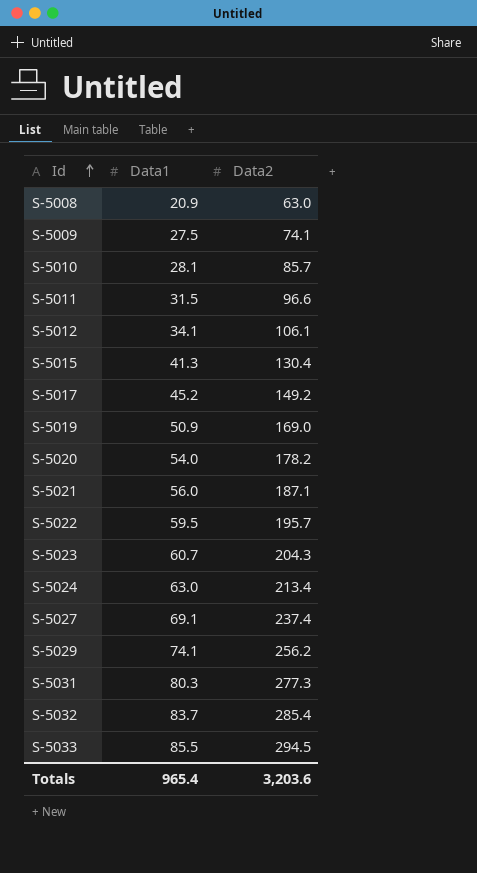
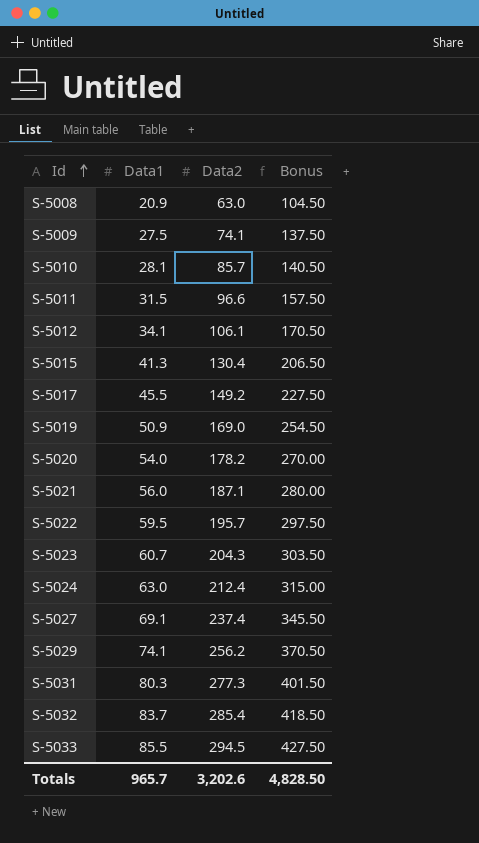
column Bonus | formula: none -> [Data1] * 5
S-5017 | Data1: 45.2 -> 45.5
S-5024 | Data2: 213.4 -> 212.4
Totals | Data1: 965.4 -> 965.7
Totals | Data2: 3,203.6 -> 3,202.6

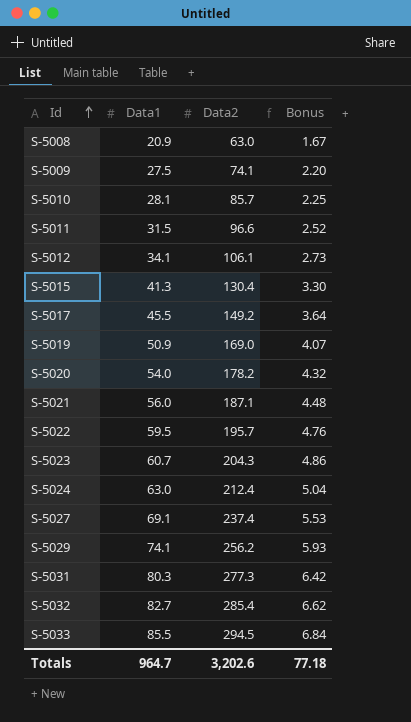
column Bonus | formula: [Data1] * 5 -> [Data1] * 0.08
S-5032 | Data1: 83.7 -> 82.7
Totals | Data1: 965.7 -> 964.7
Totals | Bonus: 4,828.50 -> 77.18

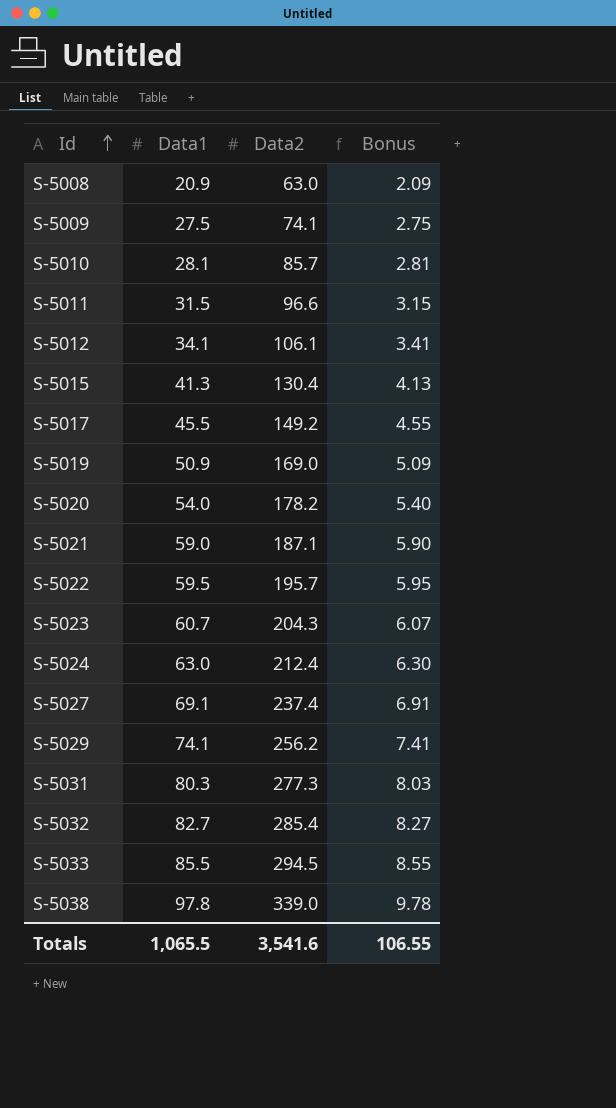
column Bonus | formula: [Data1] * 0.08 -> [Data1] * 0.1
S-5021 | Data1: 56.0 -> 59.0
row S-5038: none -> 97.8 | 339.0 | 9.78
Totals | Data1: 964.7 -> 1,065.5
Totals | Data2: 3,202.6 -> 3,541.6
Totals | Bonus: 77.18 -> 106.55

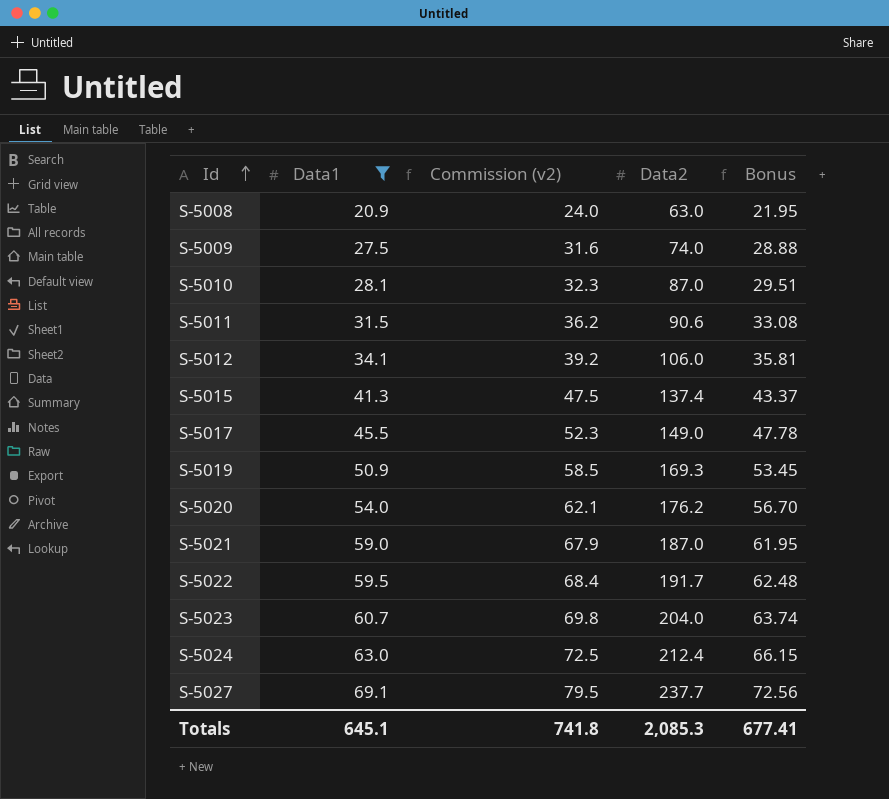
filter: none -> Data1 <= 69.1
column Commission (v2) | formula: none -> [Data1] * 1.15
column Bonus | formula: [Data1] * 0.1 -> [Data1] * 1.05
S-5009 | Data2: 74.1 -> 74.0
S-5010 | Data2: 85.7 -> 87.0
S-5011 | Data2: 96.6 -> 90.6
S-5012 | Data2: 106.1 -> 106.0
S-5015 | Data2: 130.4 -> 137.4
S-5017 | Data2: 149.2 -> 149.0
S-5019 | Data2: 169.0 -> 169.3
S-5020 | Data2: 178.2 -> 176.2
S-5021 | Data2: 187.1 -> 187.0
S-5022 | Data2: 195.7 -> 191.7
S-5023 | Data2: 204.3 -> 204.0
S-5027 | Data2: 237.4 -> 237.7
Totals | Data1: 1,065.5 -> 645.1
Totals | Data2: 3,541.6 -> 2,085.3
Totals | Bonus: 106.55 -> 677.41

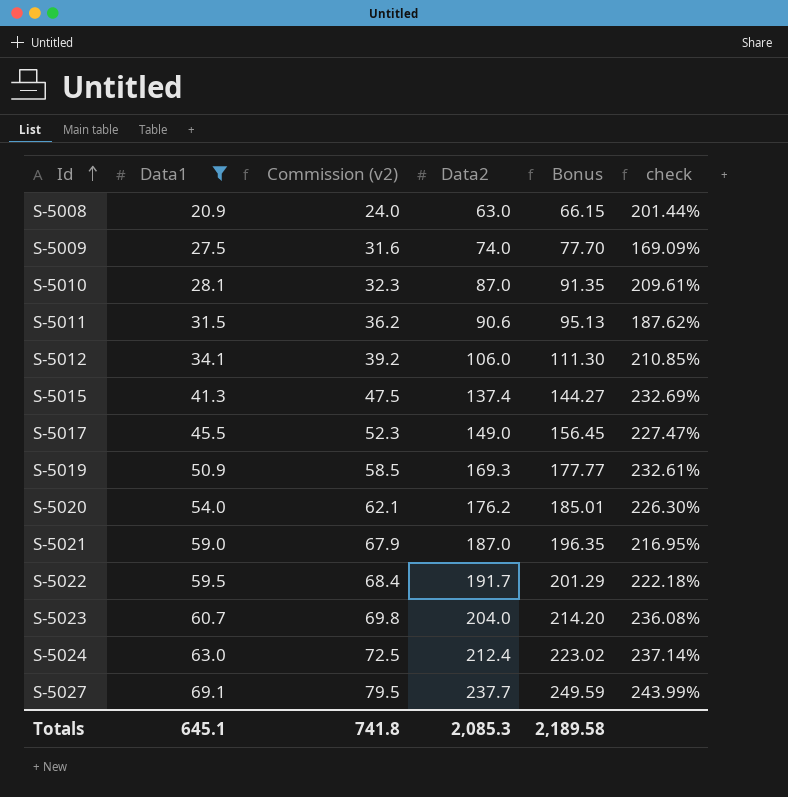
column Bonus | formula: [Data1] * 1.05 -> [Data2] * 1.05
column check | formula: none -> ([Data2] - [Data1]) / [Data1]
Totals | Bonus: 677.41 -> 2,189.58

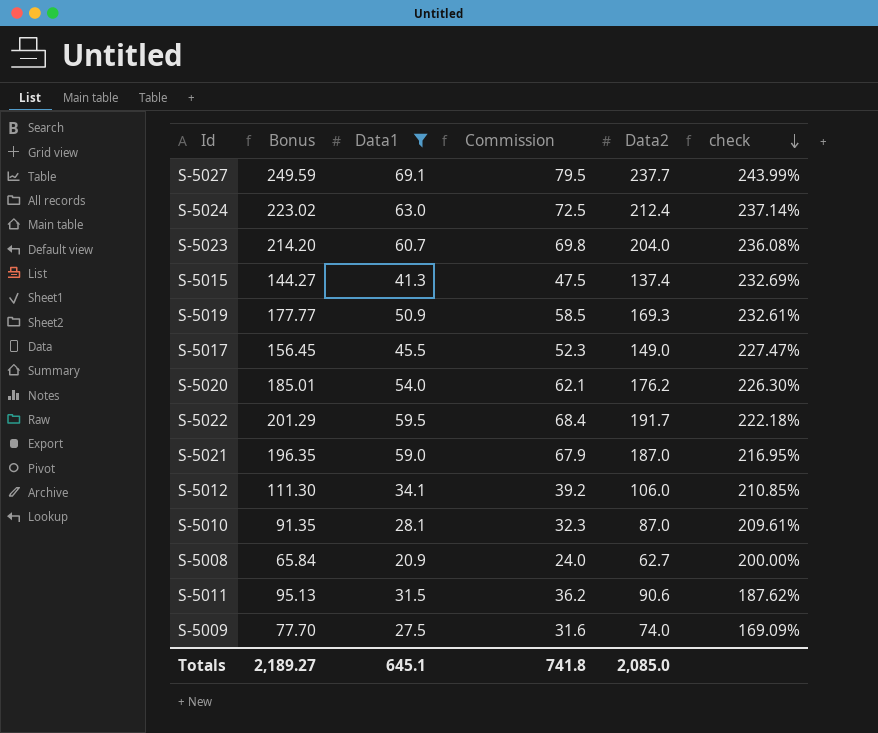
row order: Id ascending -> check descending
column Bonus | position: 5 -> 2
column name: Commission (v2) -> Commission
S-5008 | Bonus: 66.15 -> 65.84
S-5008 | Data2: 63.0 -> 62.7
S-5008 | check: 201.44% -> 200.00%
Totals | Bonus: 2,189.58 -> 2,189.27
Totals | Data2: 2,085.3 -> 2,085.0

